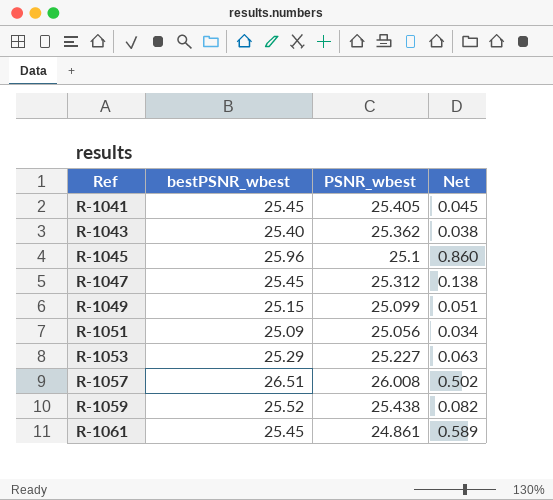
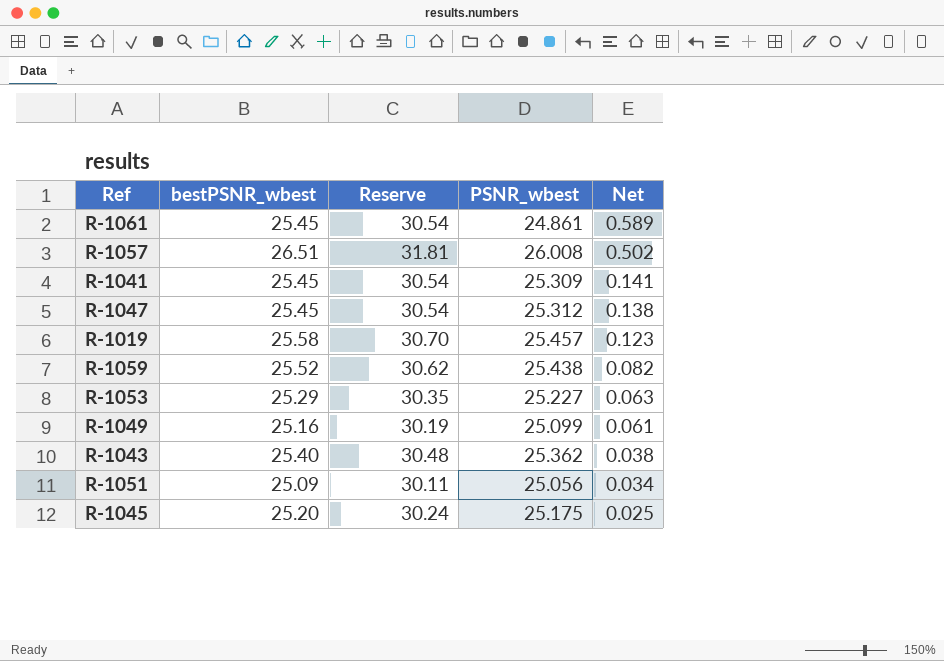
row order: Ref ascending -> Net descending
column Reserve | formula: none -> [bestPSNR_wbest] * 1.2
R-1041 | PSNR_wbest: 25.405 -> 25.309
R-1041 | Net: 0.045 -> 0.141
row R-1019: none -> 25.58 | 30.70 | 25.457 | 0.123
R-1049 | bestPSNR_wbest: 25.15 -> 25.16
R-1049 | Net: 0.051 -> 0.061
R-1045 | bestPSNR_wbest: 25.96 -> 25.20
R-1045 | PSNR_wbest: 25.1 -> 25.175
R-1045 | Net: 0.860 -> 0.025

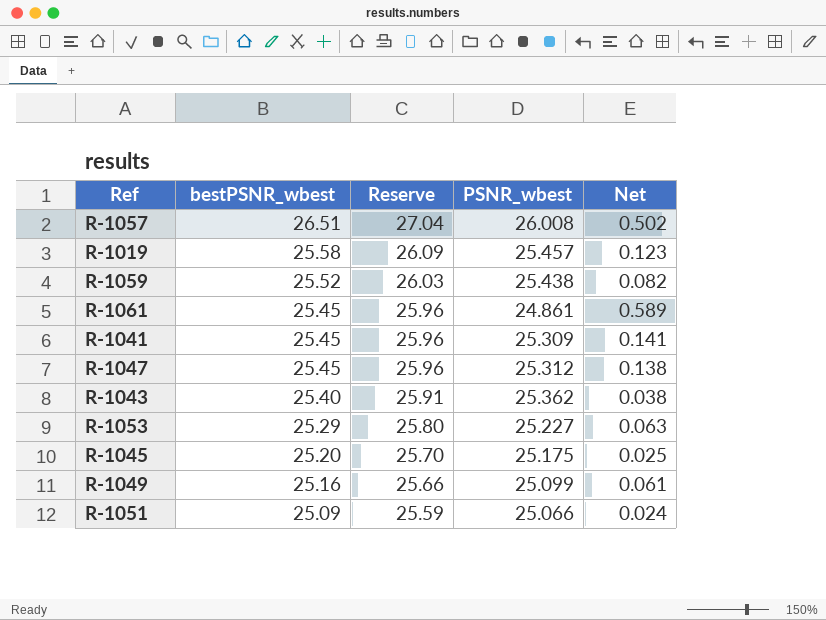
row order: Net descending -> bestPSNR_wbest descending
column Reserve | formula: [bestPSNR_wbest] * 1.2 -> [bestPSNR_wbest] * 1.02
R-1051 | PSNR_wbest: 25.056 -> 25.066
R-1051 | Net: 0.034 -> 0.024

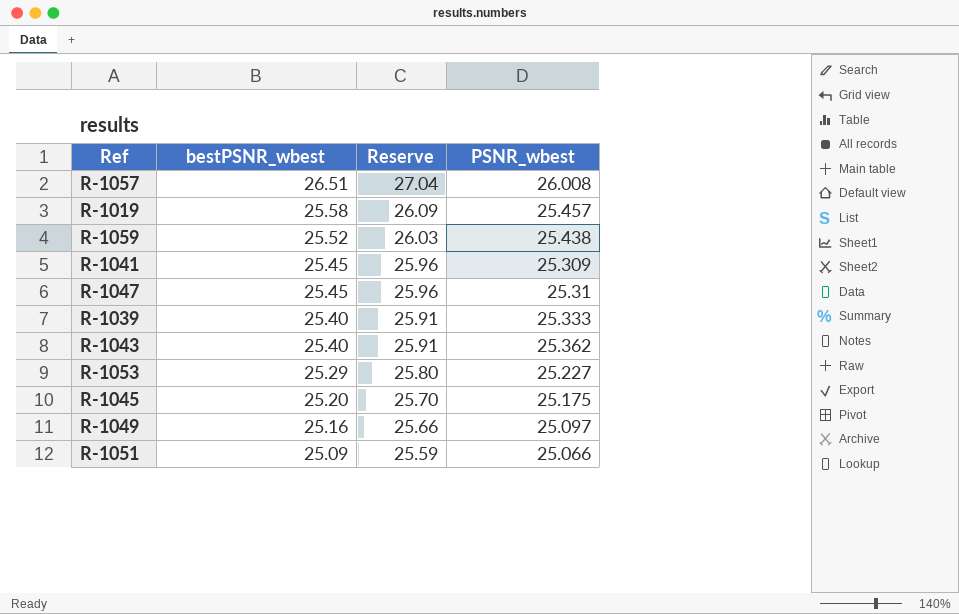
column Net | formula: [bestPSNR_wbest] - [PSNR_wbest] -> none
row R-1061: 25.45 | 25.96 | 24.861 | 0.589 -> none
R-1047 | PSNR_wbest: 25.312 -> 25.31
row R-1039: none -> 25.40 | 25.91 | 25.333
R-1049 | PSNR_wbest: 25.099 -> 25.097

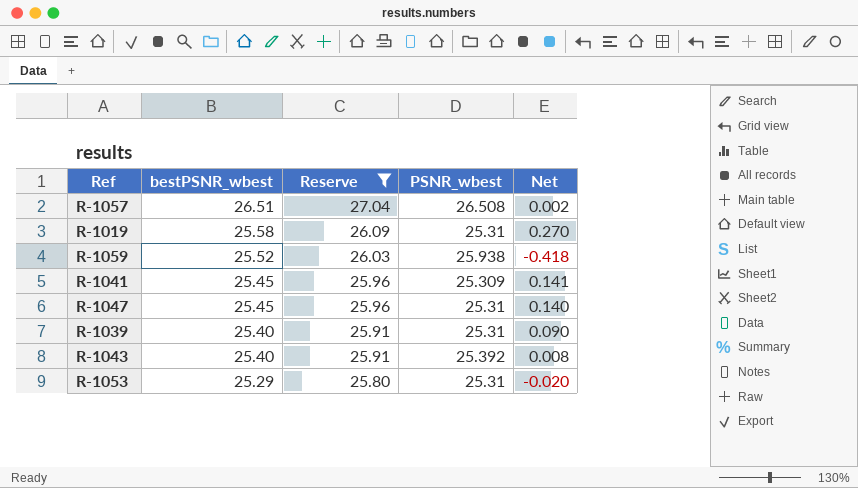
filter: none -> Reserve >= 25.80
column Net | formula: none -> [bestPSNR_wbest] - [PSNR_wbest]
R-1057 | PSNR_wbest: 26.008 -> 26.508
R-1019 | PSNR_wbest: 25.457 -> 25.31
R-1059 | PSNR_wbest: 25.438 -> 25.938
R-1039 | PSNR_wbest: 25.333 -> 25.31
R-1043 | PSNR_wbest: 25.362 -> 25.392
R-1053 | PSNR_wbest: 25.227 -> 25.31

